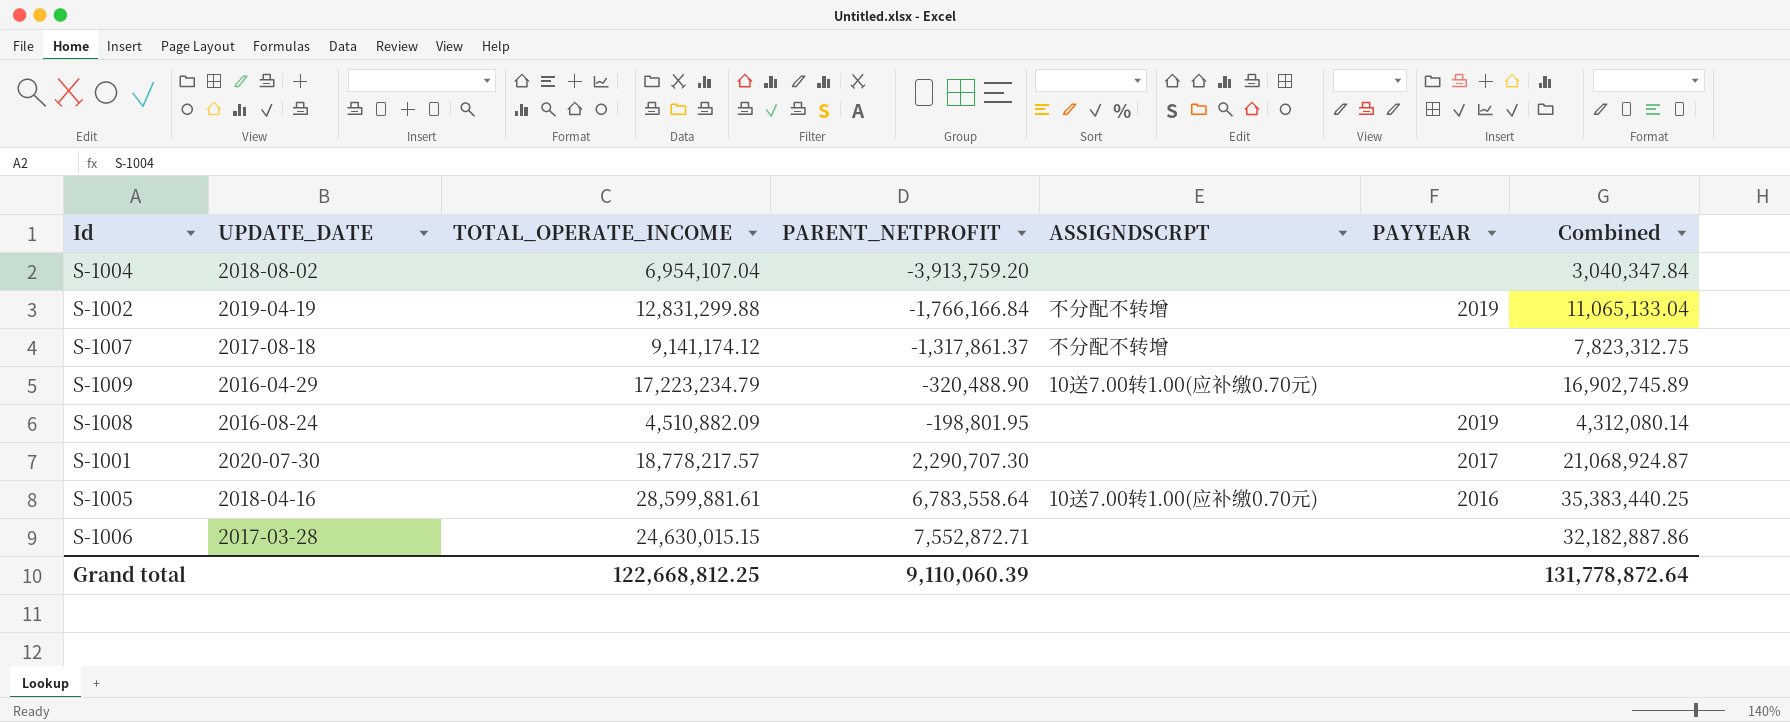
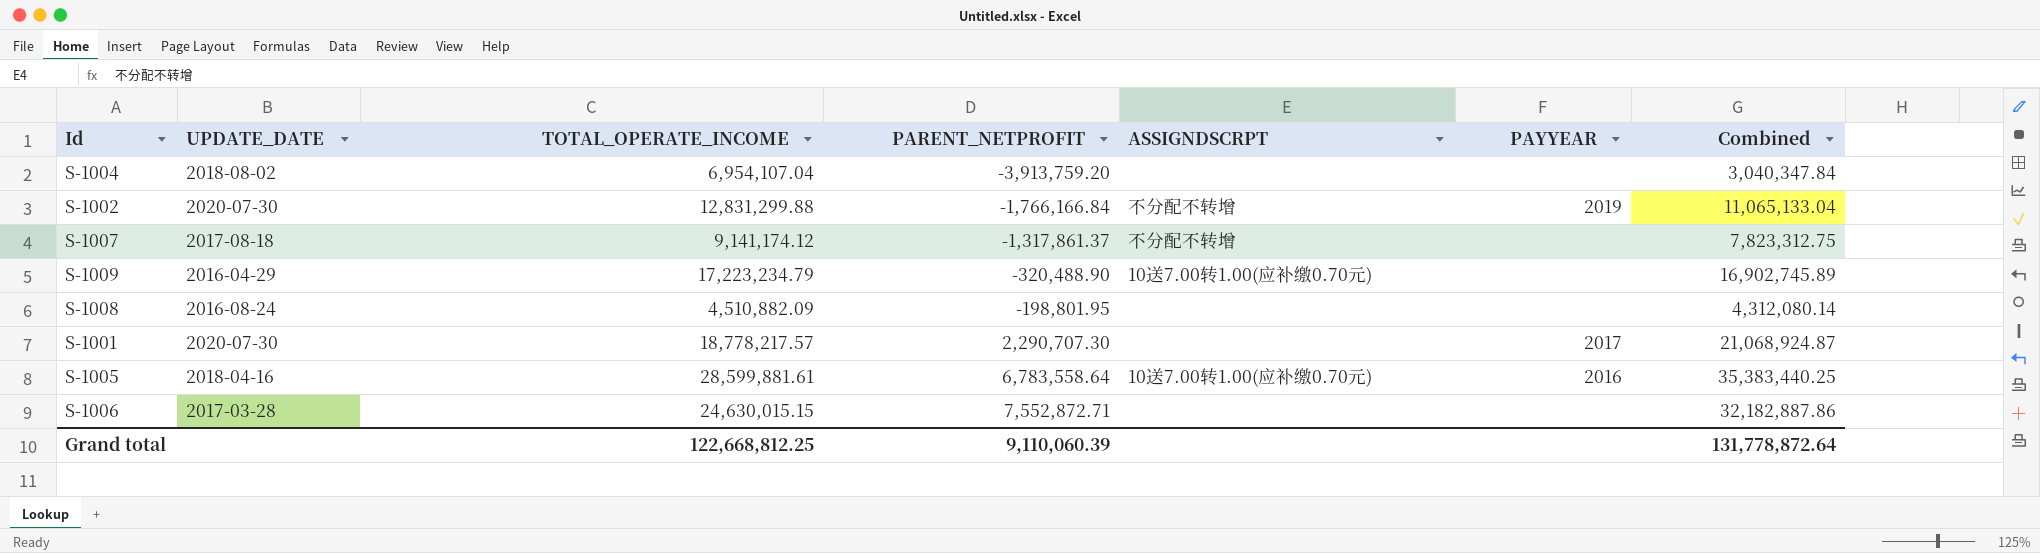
S-1002 | UPDATE_DATE: 2019-04-19 -> 2020-07-30
S-1008 | PAYYEAR: 2019 -> none

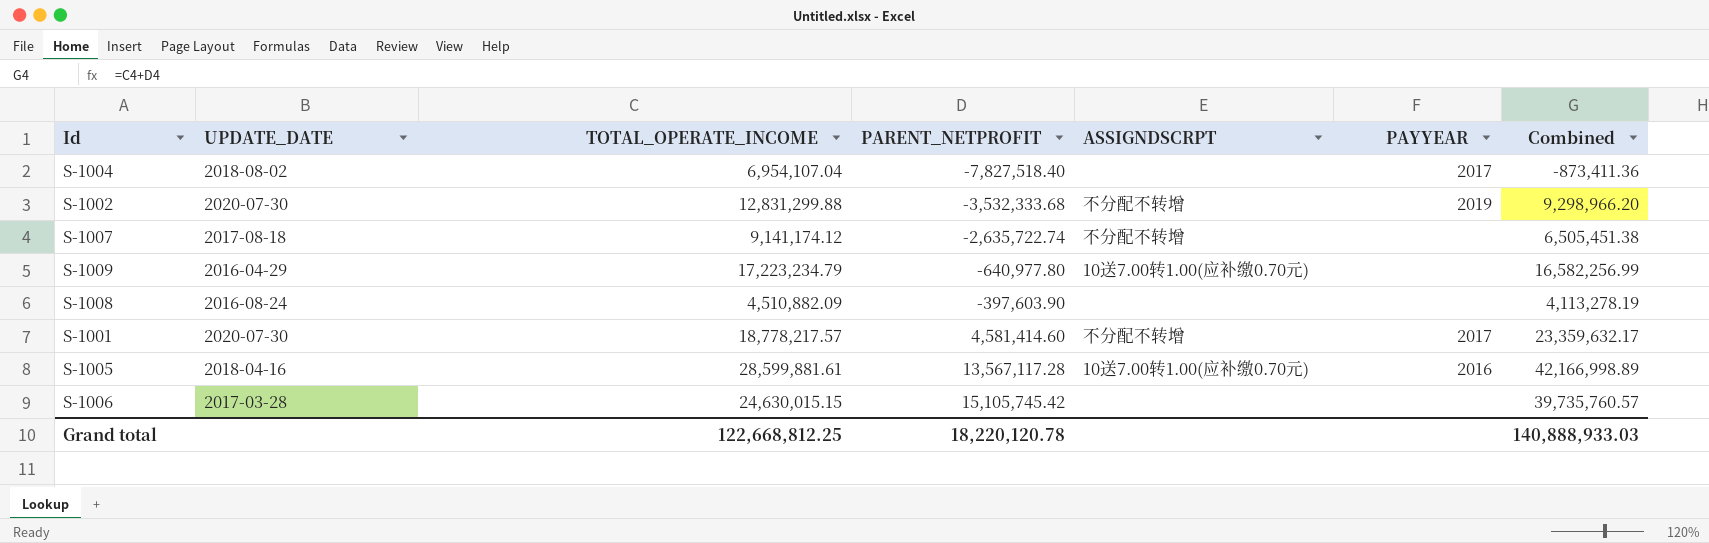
S-1004 | PARENT_NETPROFIT: -3,913,759.20 -> -7,827,518.40
S-1004 | PAYYEAR: none -> 2017
S-1004 | Combined: 3,040,347.84 -> -873,411.36
S-1002 | PARENT_NETPROFIT: -1,766,166.84 -> -3,532,333.68
S-1002 | Combined: 11,065,133.04 -> 9,298,966.20
S-1007 | PARENT_NETPROFIT: -1,317,861.37 -> -2,635,722.74
S-1007 | Combined: 7,823,312.75 -> 6,505,451.38
S-1009 | PARENT_NETPROFIT: -320,488.90 -> -640,977.80
S-1009 | Combined: 16,902,745.89 -> 16,582,256.99
S-1008 | PARENT_NETPROFIT: -198,801.95 -> -397,603.90
S-1008 | Combined: 4,312,080.14 -> 4,113,278.19
S-1001 | PARENT_NETPROFIT: 2,290,707.30 -> 4,581,414.60
S-1001 | ASSIGNDSCRPT: none -> 不分配不转增
S-1001 | Combined: 21,068,924.87 -> 23,359,632.17
S-1005 | PARENT_NETPROFIT: 6,783,558.64 -> 13,567,117.28
S-1005 | Combined: 35,383,440.25 -> 42,166,998.89
S-1006 | PARENT_NETPROFIT: 7,552,872.71 -> 15,105,745.42
S-1006 | Combined: 32,182,887.86 -> 39,735,760.57
Grand total | PARENT_NETPROFIT: 9,110,060.39 -> 18,220,120.78
Grand total | Combined: 131,778,872.64 -> 140,888,933.03

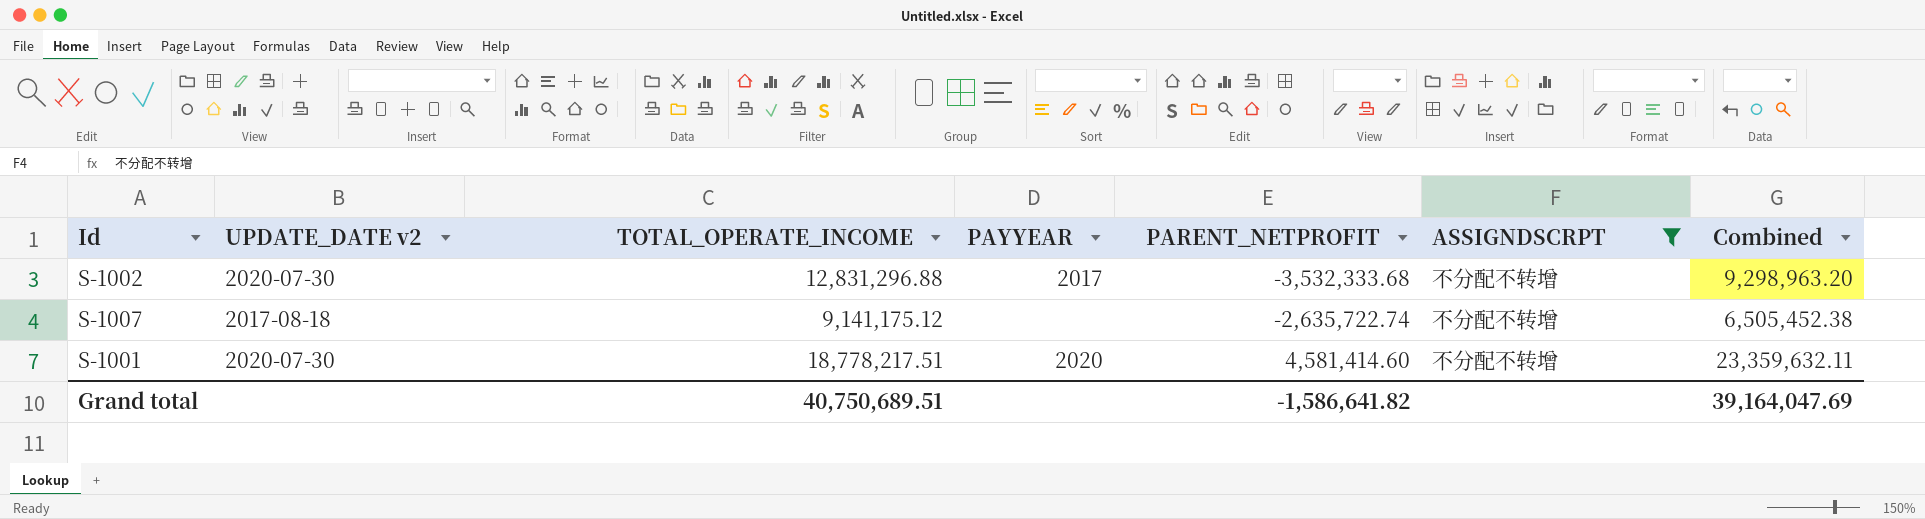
filter: none -> ASSIGNDSCRPT = 不分配不转增
column name: UPDATE_DATE -> UPDATE_DATE v2
column PAYYEAR | position: 6 -> 4
S-1002 | TOTAL_OPERATE_INCOME: 12,831,299.88 -> 12,831,296.88
S-1002 | PAYYEAR: 2019 -> 2017
S-1002 | Combined: 9,298,966.20 -> 9,298,963.20
S-1007 | TOTAL_OPERATE_INCOME: 9,141,174.12 -> 9,141,175.12
S-1007 | Combined: 6,505,451.38 -> 6,505,452.38
S-1001 | TOTAL_OPERATE_INCOME: 18,778,217.57 -> 18,778,217.51
S-1001 | PAYYEAR: 2017 -> 2020
S-1001 | Combined: 23,359,632.17 -> 23,359,632.11
Grand total | TOTAL_OPERATE_INCOME: 122,668,812.25 -> 40,750,689.51
Grand total | PARENT_NETPROFIT: 18,220,120.78 -> -1,586,641.82
Grand total | Combined: 140,888,933.03 -> 39,164,047.69

